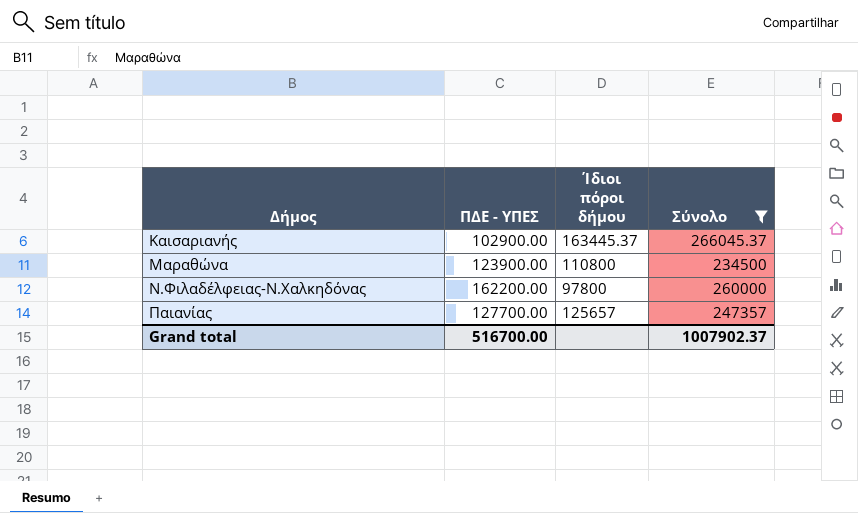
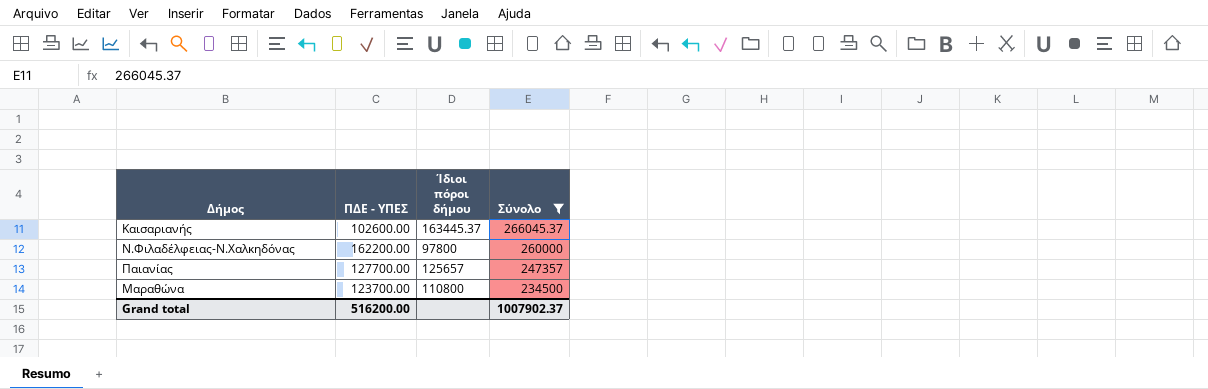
row order: Δήμος ascending -> Σύνολο descending
Καισαριανής | ΠΔΕ - ΥΠΕΣ: 102900.00 -> 102600.00
Μαραθώνα | ΠΔΕ - ΥΠΕΣ: 123900.00 -> 123700.00
Grand total | ΠΔΕ - ΥΠΕΣ: 516700.00 -> 516200.00

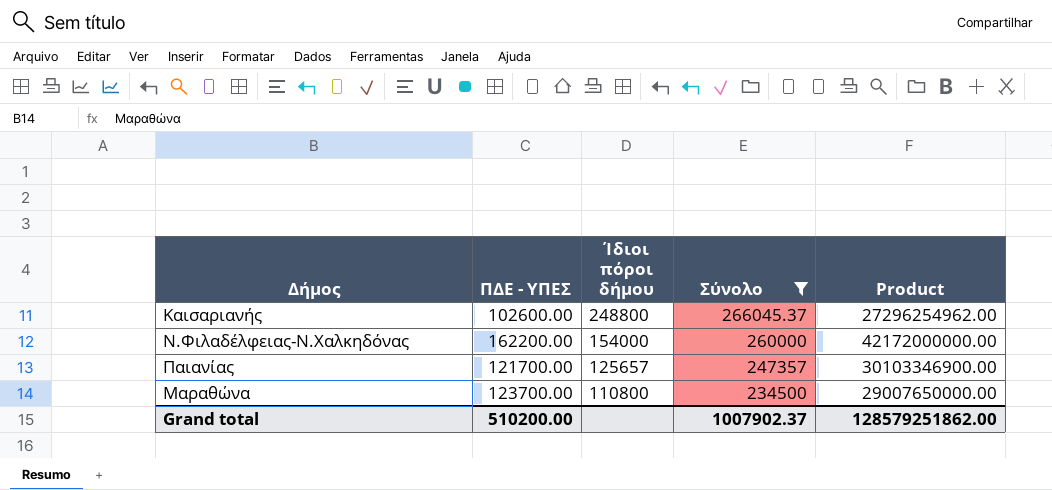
column Product | formula: none -> [ΠΔΕ - ΥΠΕΣ] * [Σύνολο]
Καισαριανής | Ίδιοι πόροι δήμου: 163445.37 -> 248800
Ν.Φιλαδέλφειας-Ν.Χαλκηδόνας | Ίδιοι πόροι δήμου: 97800 -> 154000
Παιανίας | ΠΔΕ - ΥΠΕΣ: 127700.00 -> 121700.00
Grand total | ΠΔΕ - ΥΠΕΣ: 516200.00 -> 510200.00

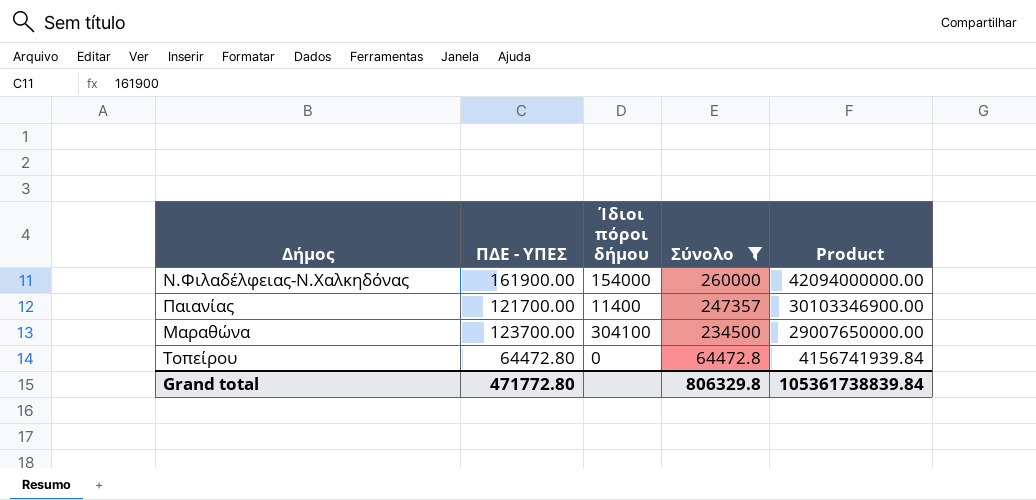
row Καισαριανής: 102600.00 | 248800 | 266045.37 | 27296254962.00 -> none
Ν.Φιλαδέλφειας-Ν.Χαλκηδόνας | ΠΔΕ - ΥΠΕΣ: 162200.00 -> 161900.00
Ν.Φιλαδέλφειας-Ν.Χαλκηδόνας | Product: 42172000000.00 -> 42094000000.00
Παιανίας | Ίδιοι πόροι δήμου: 125657 -> 11400
Μαραθώνα | Ίδιοι πόροι δήμου: 110800 -> 304100
row Τοπείρου: none -> 64472.80 | 0 | 64472.8 | 4156741939.84
Grand total | ΠΔΕ - ΥΠΕΣ: 510200.00 -> 471772.80
Grand total | Σύνολο: 1007902.37 -> 806329.8
Grand total | Product: 128579251862.00 -> 105361738839.84

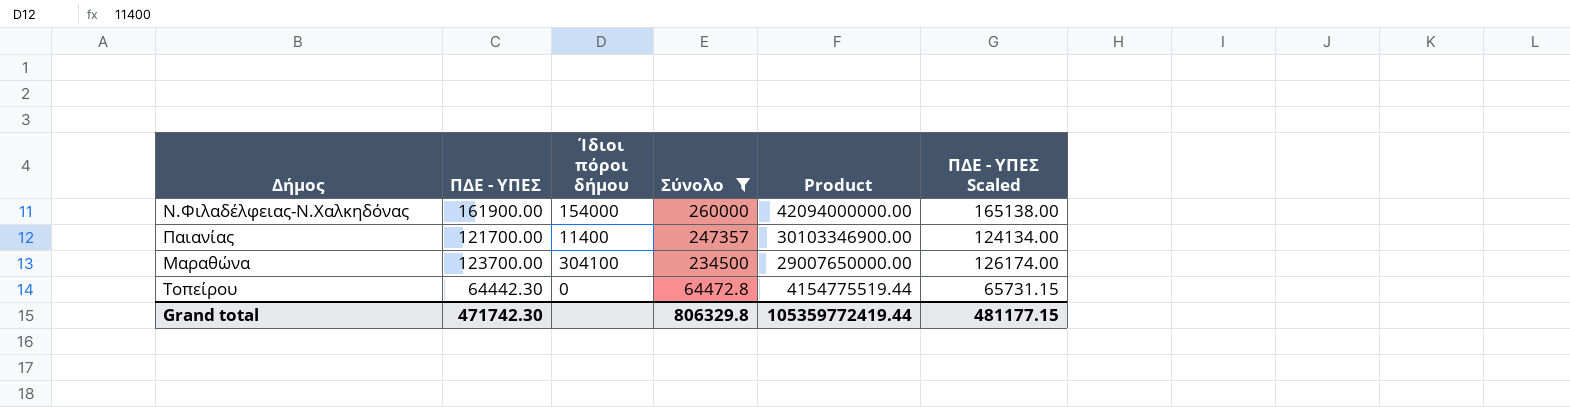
column ΠΔΕ - ΥΠΕΣ Scaled | formula: none -> [ΠΔΕ - ΥΠΕΣ] * 1.02
Τοπείρου | ΠΔΕ - ΥΠΕΣ: 64472.80 -> 64442.30
Τοπείρου | Product: 4156741939.84 -> 4154775519.44
Grand total | ΠΔΕ - ΥΠΕΣ: 471772.80 -> 471742.30
Grand total | Product: 105361738839.84 -> 105359772419.44

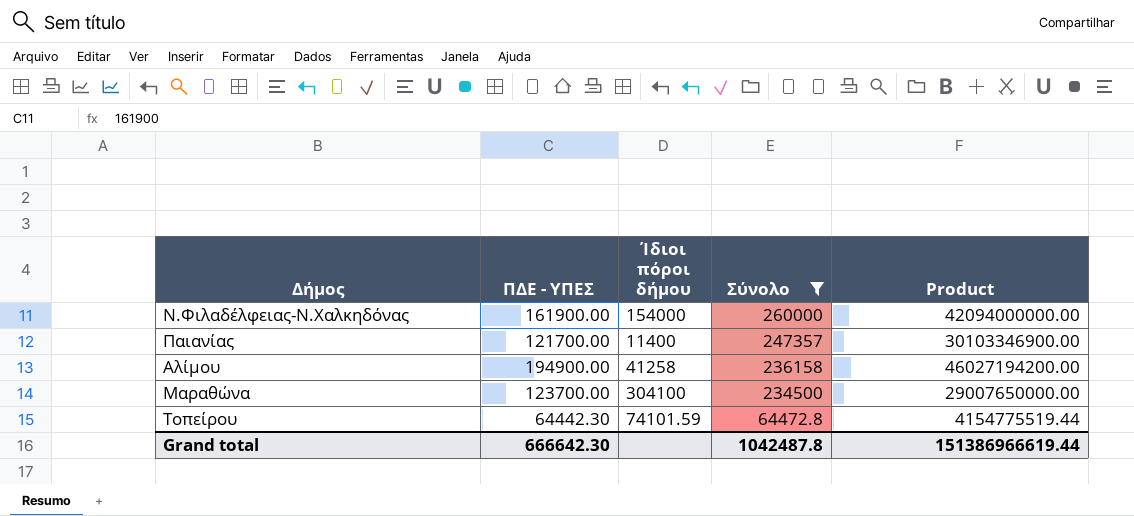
column ΠΔΕ - ΥΠΕΣ Scaled | formula: [ΠΔΕ - ΥΠΕΣ] * 1.02 -> none
row Αλίμου: none -> 194900.00 | 41258 | 236158 | 46027194200.00
Τοπείρου | Ίδιοι πόροι δήμου: 0 -> 74101.59
Grand total | ΠΔΕ - ΥΠΕΣ: 471742.30 -> 666642.30
Grand total | Σύνολο: 806329.8 -> 1042487.8
Grand total | Product: 105359772419.44 -> 151386966619.44

